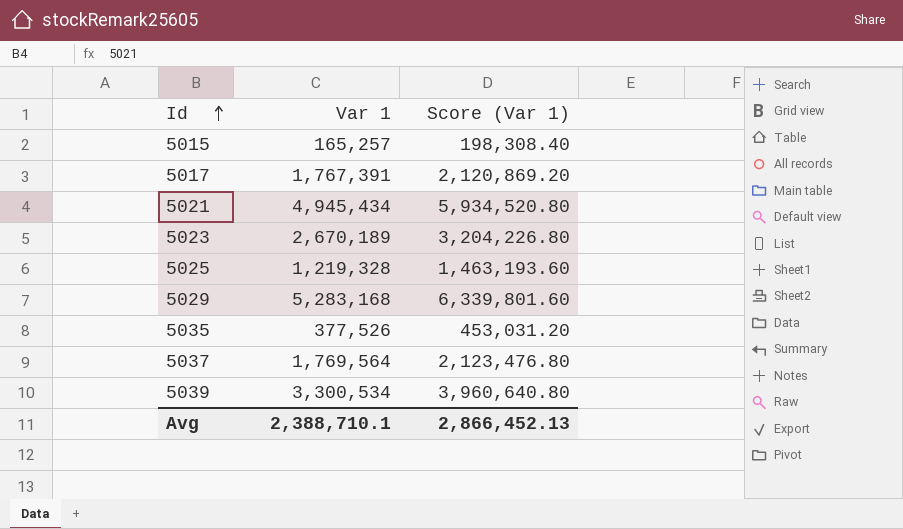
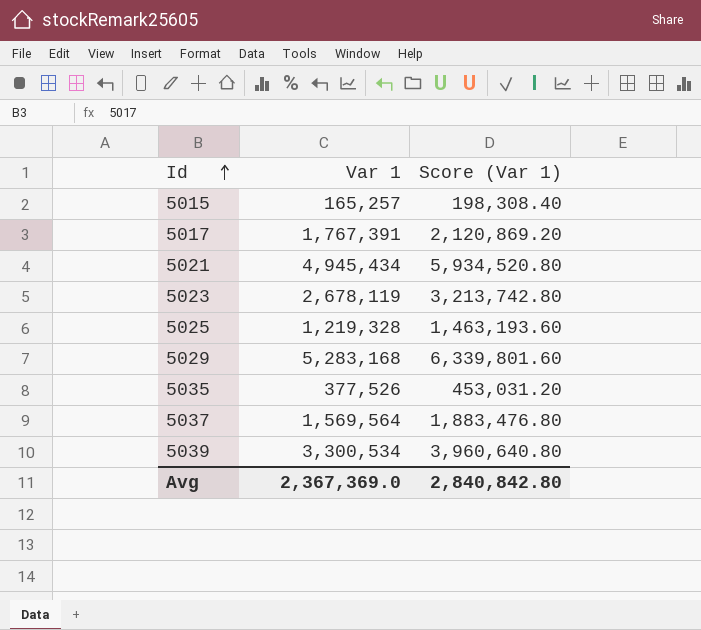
5023 | Var 1: 2,670,189 -> 2,678,119
5023 | Score (Var 1): 3,204,226.80 -> 3,213,742.80
5037 | Var 1: 1,769,564 -> 1,569,564
5037 | Score (Var 1): 2,123,476.80 -> 1,883,476.80
Avg | Var 1: 2,388,710.1 -> 2,367,369.0
Avg | Score (Var 1): 2,866,452.13 -> 2,840,842.80

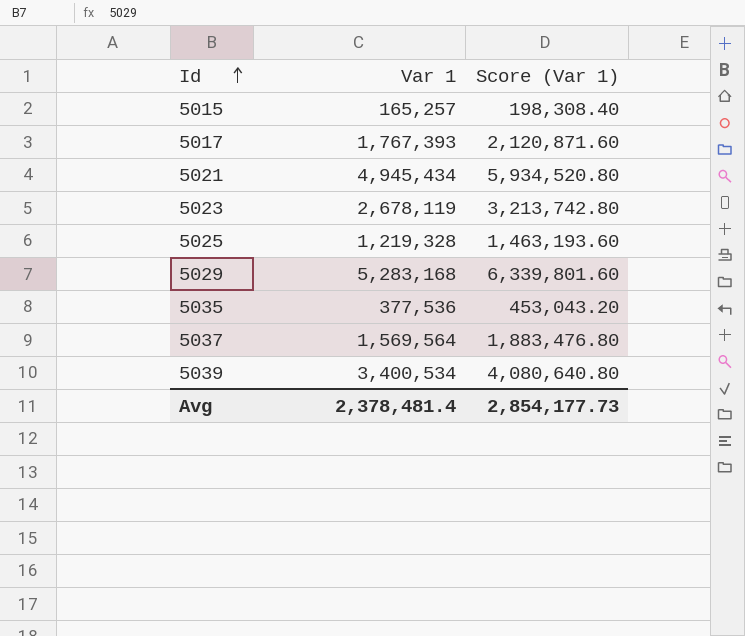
5017 | Var 1: 1,767,391 -> 1,767,393
5017 | Score (Var 1): 2,120,869.20 -> 2,120,871.60
5035 | Var 1: 377,526 -> 377,536
5035 | Score (Var 1): 453,031.20 -> 453,043.20
5039 | Var 1: 3,300,534 -> 3,400,534
5039 | Score (Var 1): 3,960,640.80 -> 4,080,640.80
Avg | Var 1: 2,367,369.0 -> 2,378,481.4
Avg | Score (Var 1): 2,840,842.80 -> 2,854,177.73

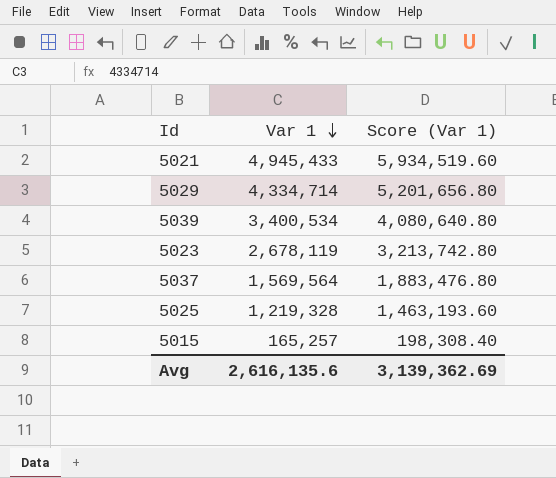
row order: Id ascending -> Var 1 descending
row 5017: 1,767,393 | 2,120,871.60 -> none
row 5035: 377,536 | 453,043.20 -> none
5021 | Var 1: 4,945,434 -> 4,945,433
5021 | Score (Var 1): 5,934,520.80 -> 5,934,519.60
5029 | Var 1: 5,283,168 -> 4,334,714
5029 | Score (Var 1): 6,339,801.60 -> 5,201,656.80
Avg | Var 1: 2,378,481.4 -> 2,616,135.6
Avg | Score (Var 1): 2,854,177.73 -> 3,139,362.69

